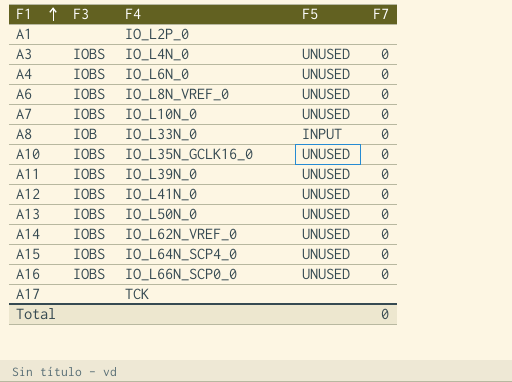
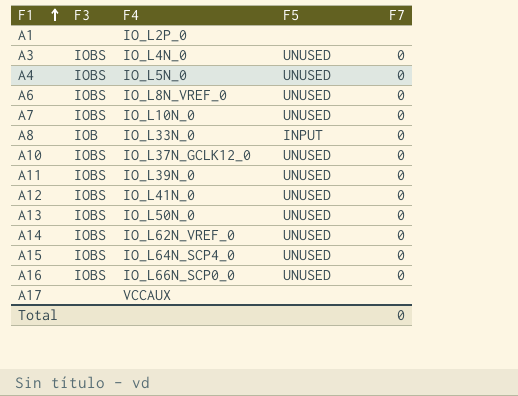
A4 | F4: IO_L6N_0 -> IO_L5N_0
A10 | F4: IO_L35N_GCLK16_0 -> IO_L37N_GCLK12_0
A17 | F4: TCK -> VCCAUX

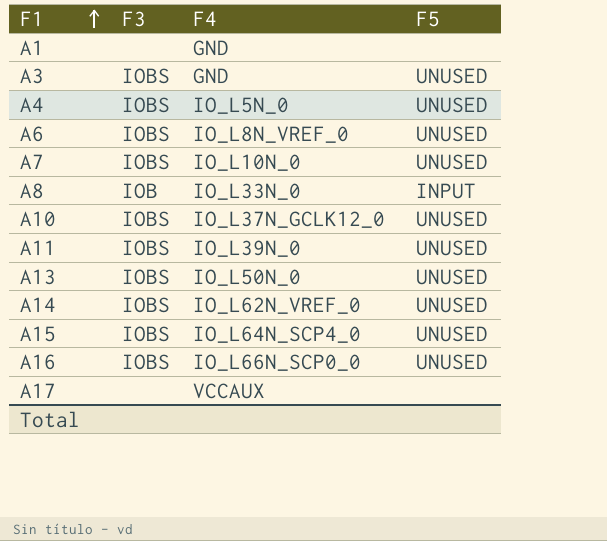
column F7 | position: 5 -> none
row A12: IOBS | IO_L41N_0 | UNUSED | 0 -> none
A1 | F4: IO_L2P_0 -> GND
A3 | F4: IO_L4N_0 -> GND

